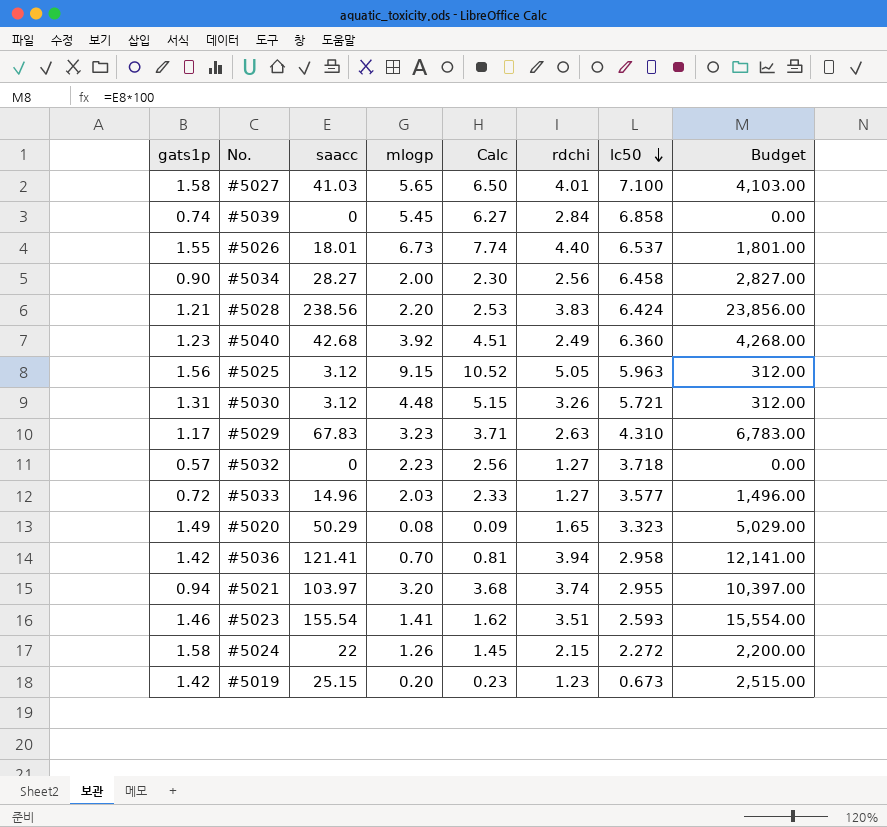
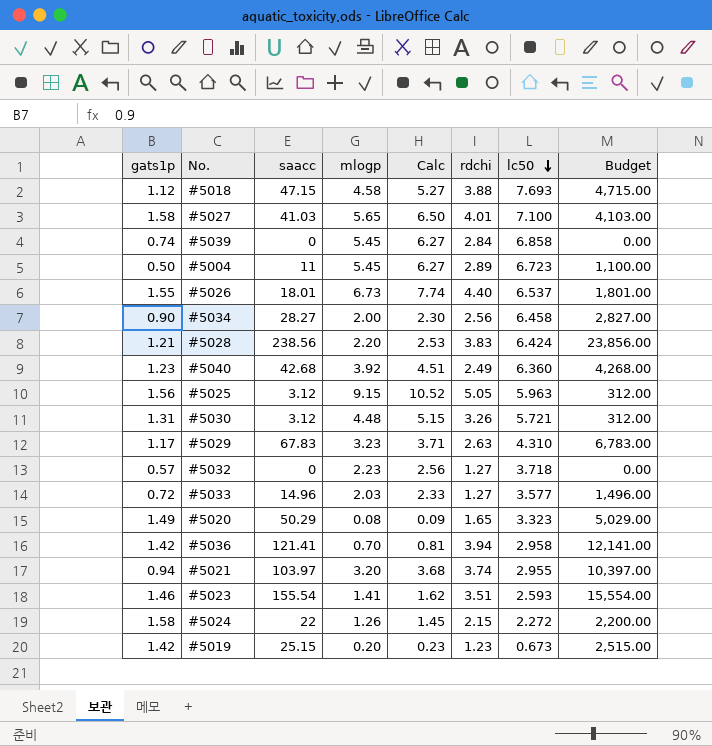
row #5018: none -> 1.12 | 47.15 | 4.58 | 5.27 | 3.88 | 7.693 | 4,715.00
row #5004: none -> 0.50 | 11 | 5.45 | 6.27 | 2.89 | 6.723 | 1,100.00

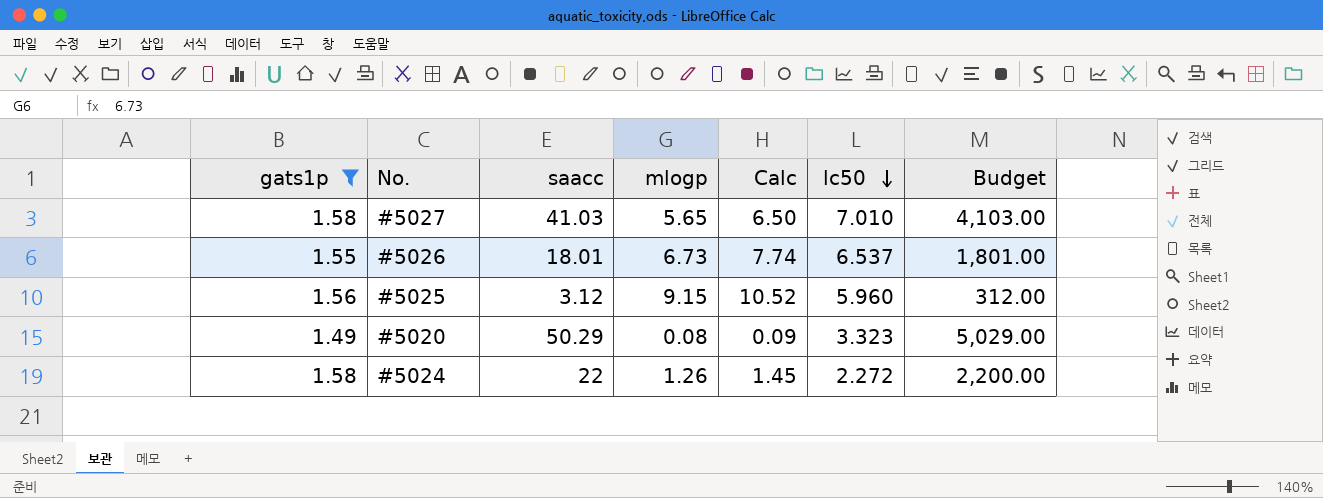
filter: none -> gats1p >= 1.49
column rdchi | position: 6 -> none
#5027 | lc50: 7.100 -> 7.010
#5025 | lc50: 5.963 -> 5.960

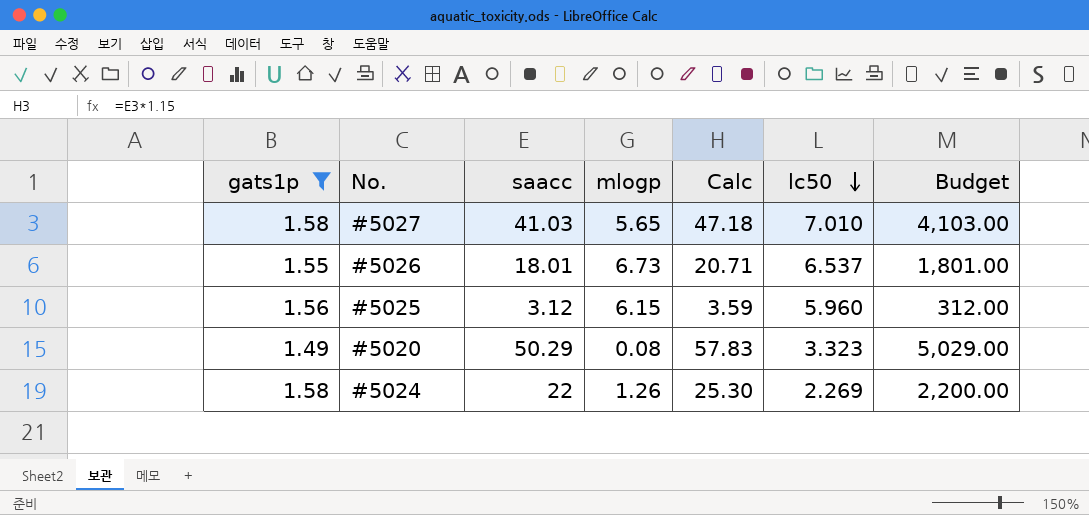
column Calc | formula: [mlogp] * 1.15 -> [saacc] * 1.15
#5025 | mlogp: 9.15 -> 6.15
#5024 | lc50: 2.272 -> 2.269

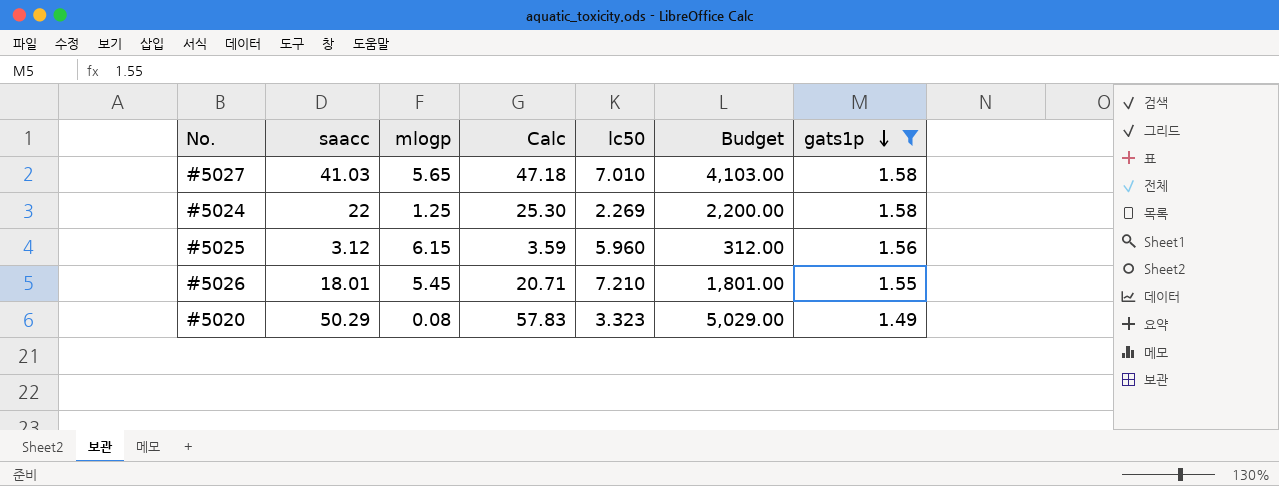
row order: lc50 descending -> gats1p descending
column gats1p | position: 1 -> 7
#5024 | mlogp: 1.26 -> 1.25
#5026 | mlogp: 6.73 -> 5.45
#5026 | lc50: 6.537 -> 7.210

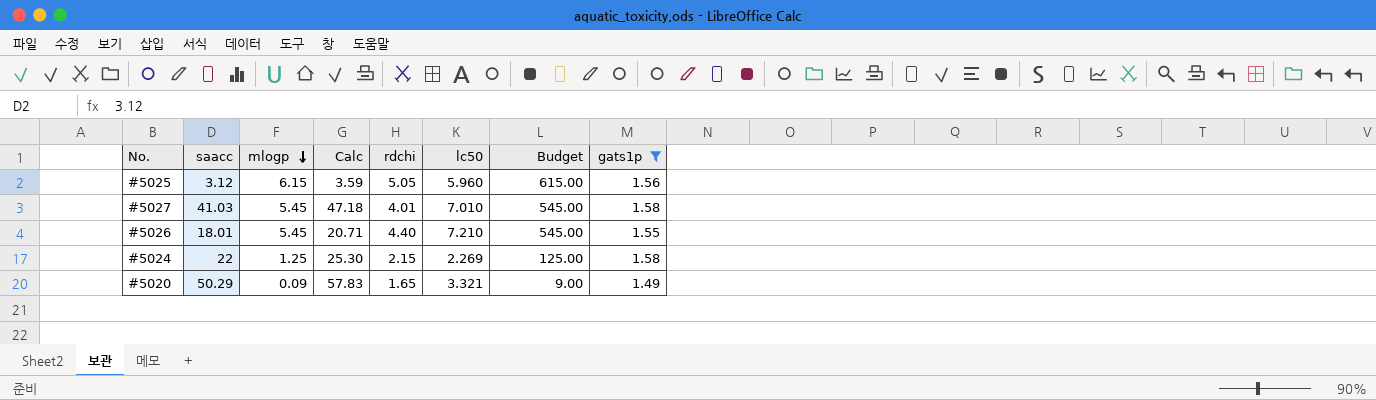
row order: gats1p descending -> mlogp descending
column rdchi | position: none -> 5
column Budget | formula: [saacc] * 100 -> [mlogp] * 100
#5027 | mlogp: 5.65 -> 5.45
#5020 | mlogp: 0.08 -> 0.09
#5020 | lc50: 3.323 -> 3.321

